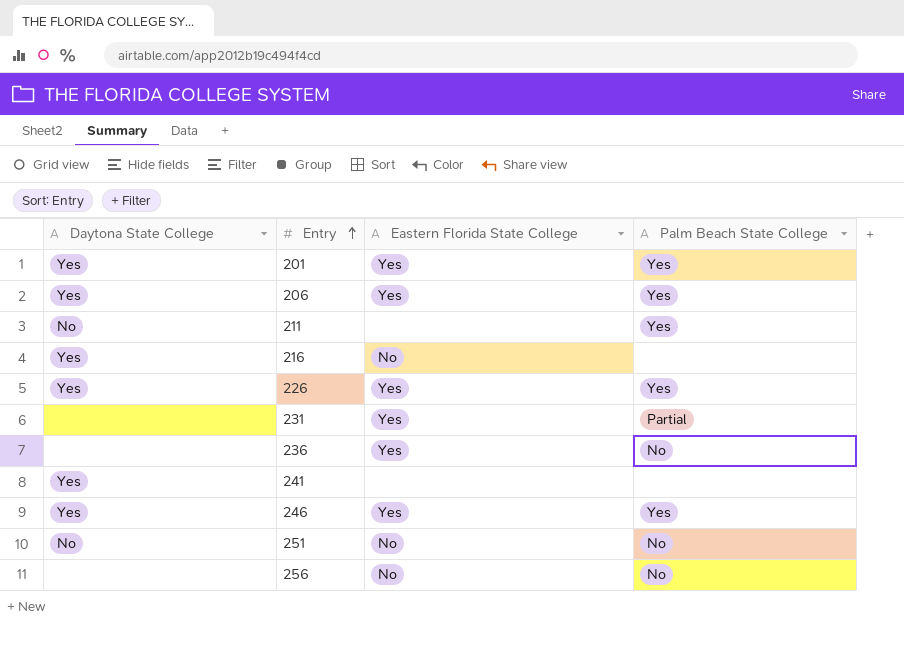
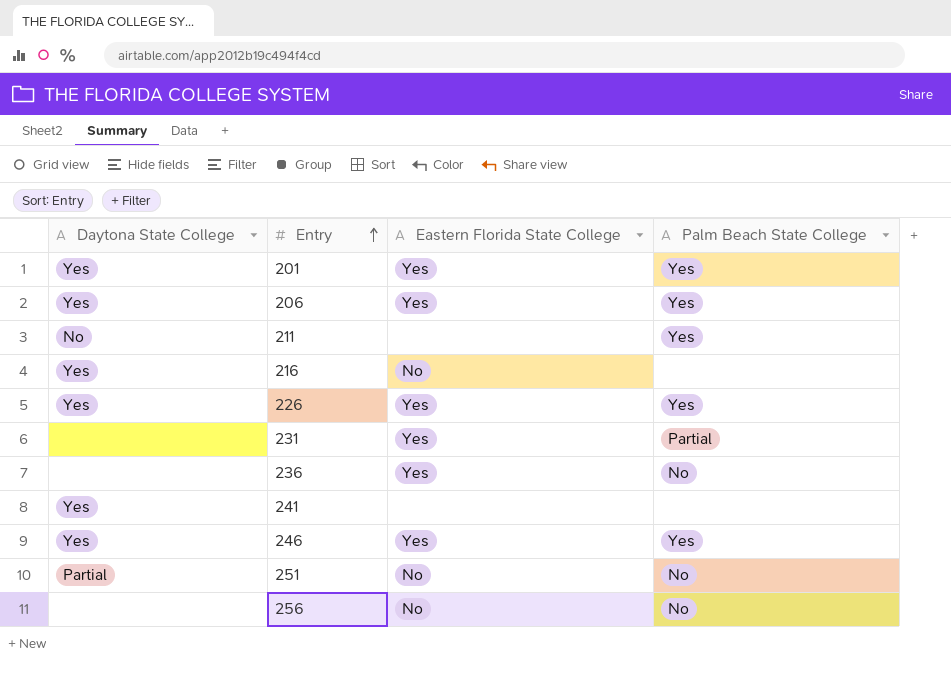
251 | Daytona State College: No -> Partial

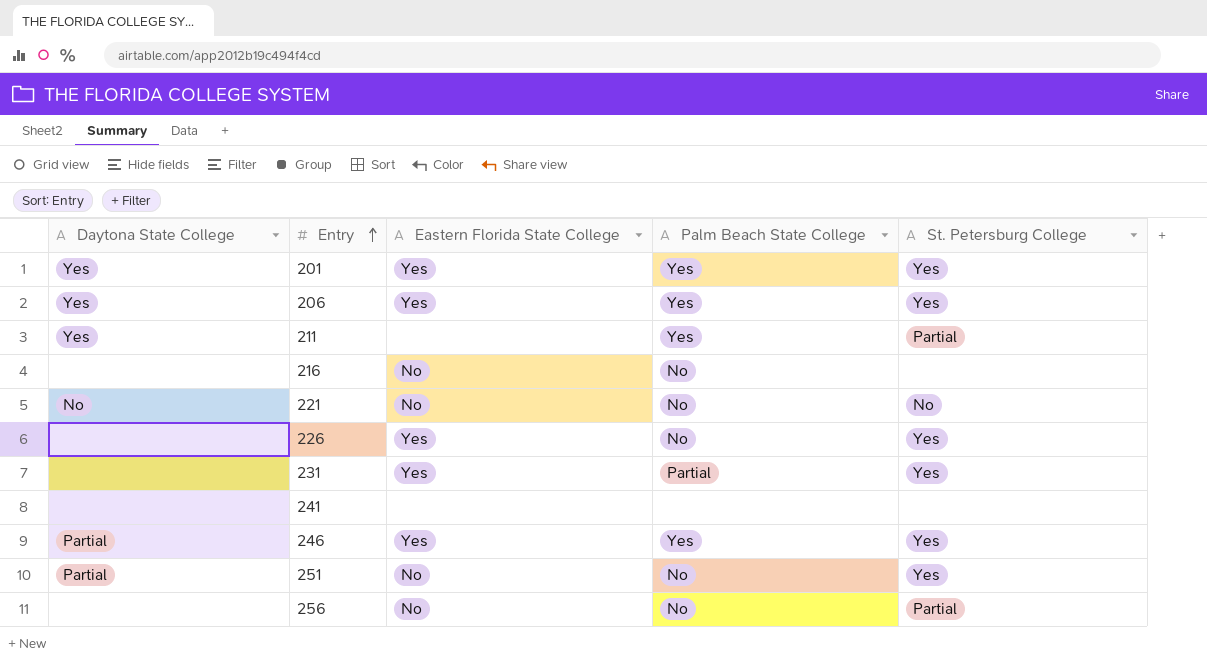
column St. Petersburg College | position: none -> 5
row 236: none | Yes | No -> none
211 | Daytona State College: No -> Yes
216 | Daytona State College: Yes -> none
216 | Palm Beach State College: none -> No
row 221: none -> No | No | No | No
226 | Daytona State College: Yes -> none
226 | Palm Beach State College: Yes -> No
241 | Daytona State College: Yes -> none
246 | Daytona State College: Yes -> Partial

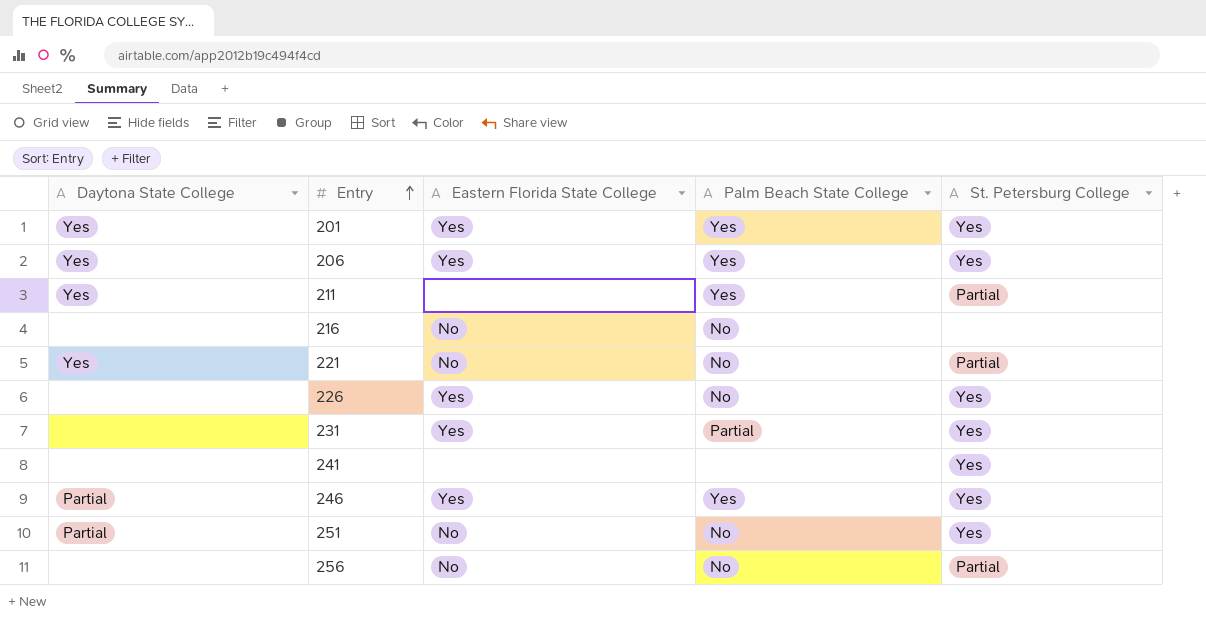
221 | Daytona State College: No -> Yes
221 | St. Petersburg College: No -> Partial
241 | St. Petersburg College: none -> Yes

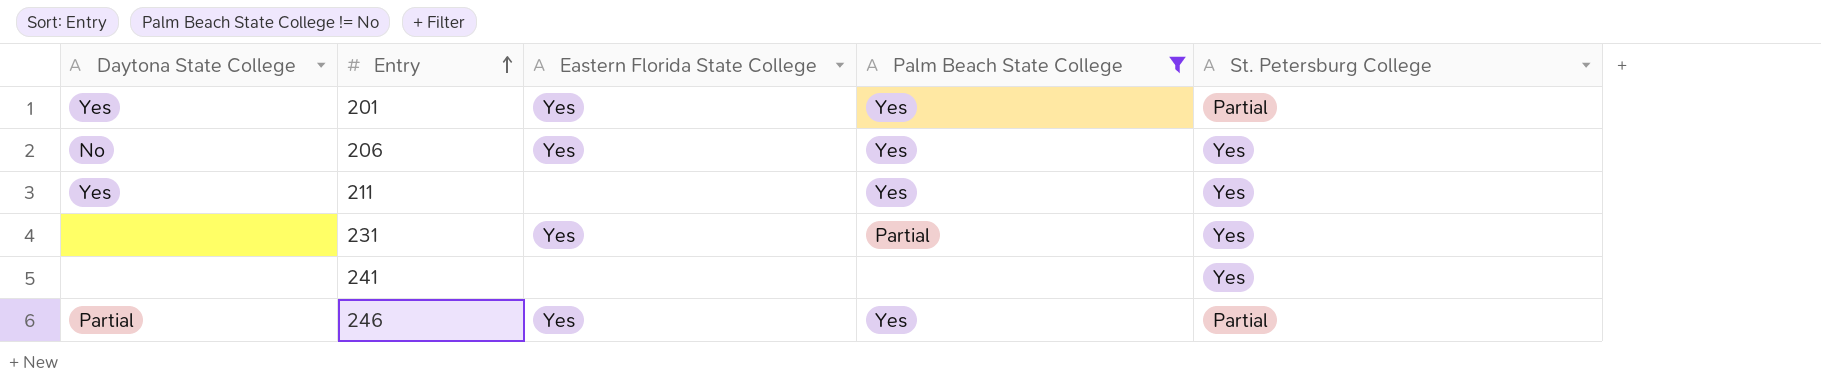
filter: none -> Palm Beach State College != No
201 | St. Petersburg College: Yes -> Partial
206 | Daytona State College: Yes -> No
211 | St. Petersburg College: Partial -> Yes
246 | St. Petersburg College: Yes -> Partial

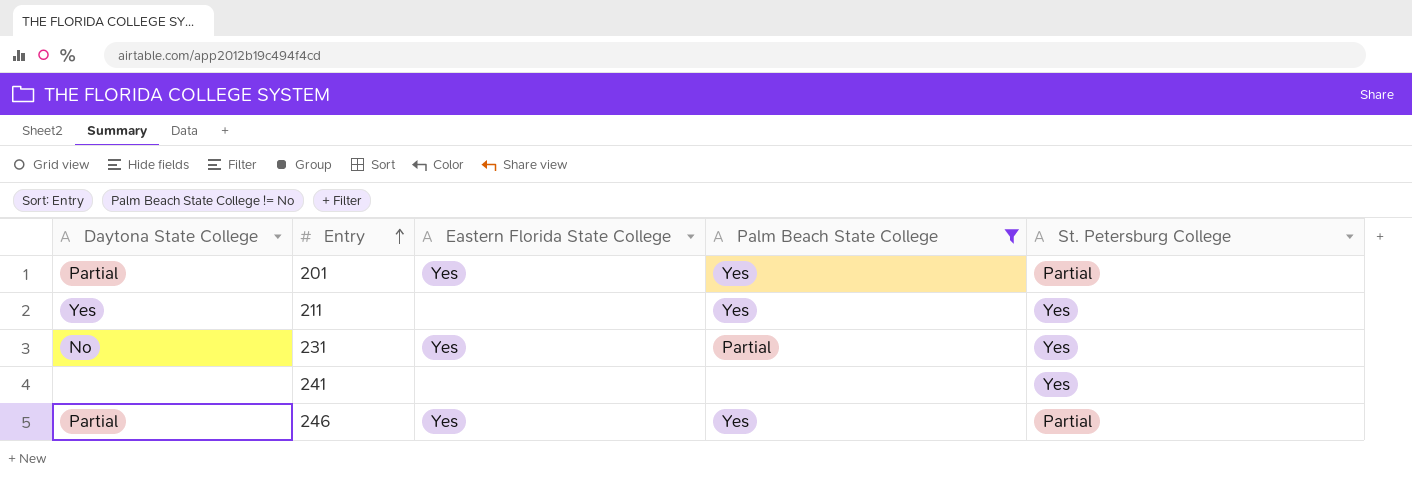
row 206: No | Yes | Yes | Yes -> none
201 | Daytona State College: Yes -> Partial
231 | Daytona State College: none -> No

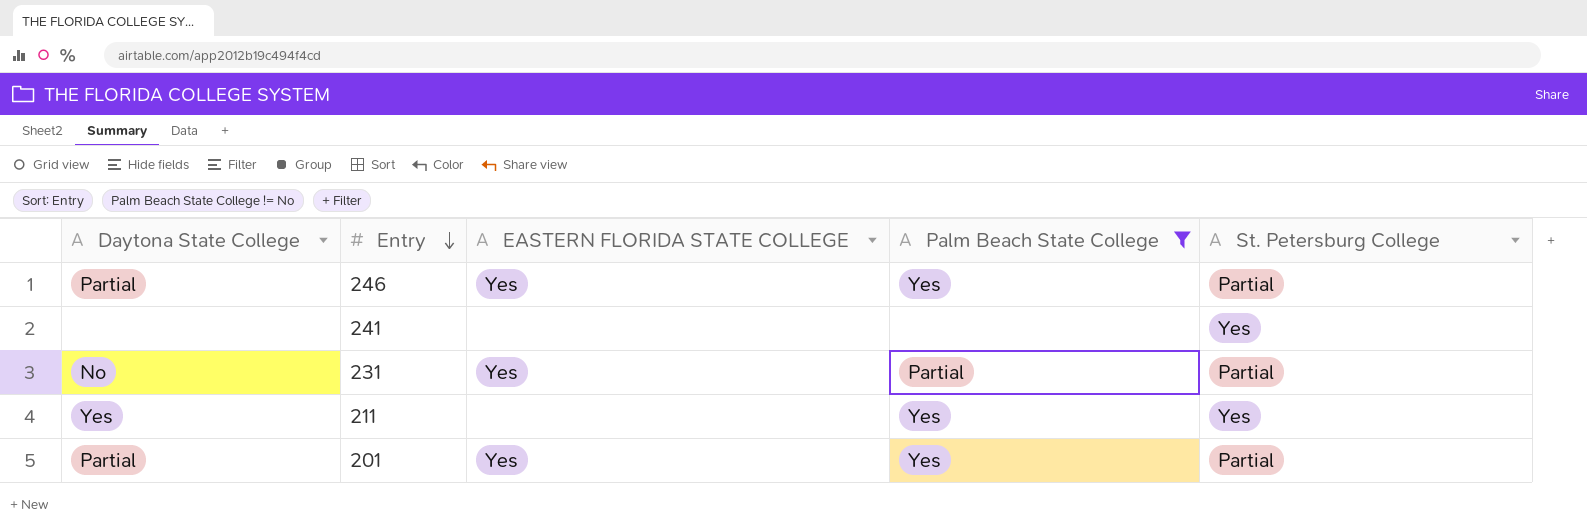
row order: Entry ascending -> Entry descending
column name: Eastern Florida State College -> EASTERN FLORIDA STATE COLLEGE
231 | St. Petersburg College: Yes -> Partial

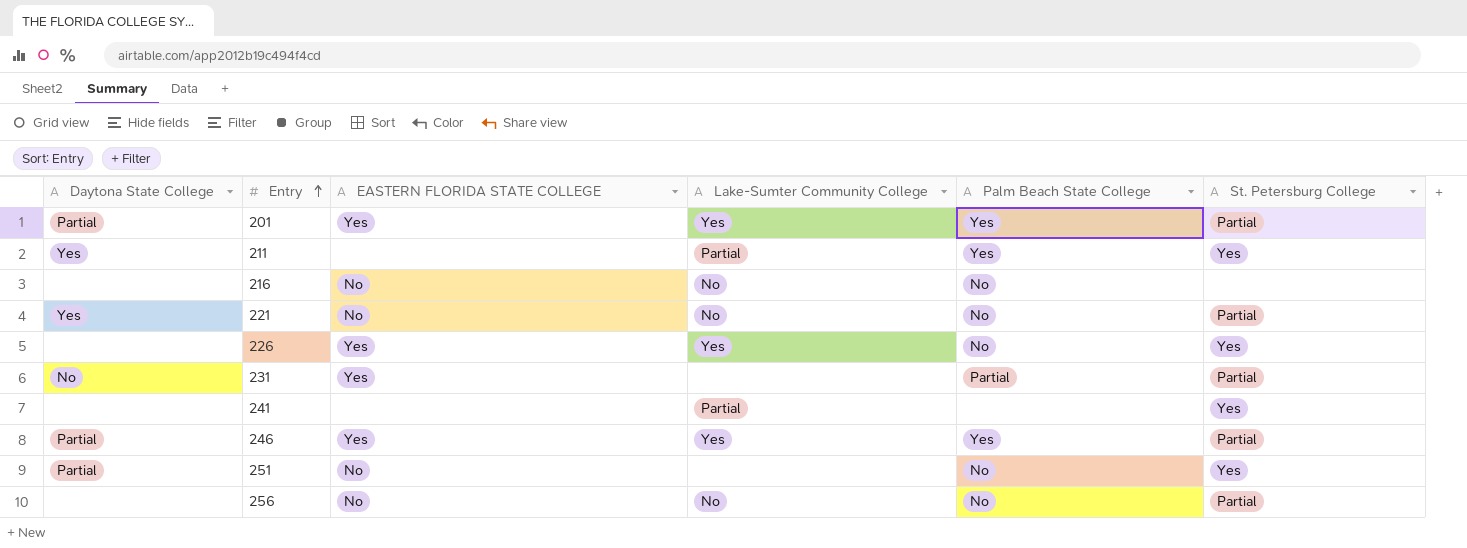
filter: Palm Beach State College != No -> none
row order: Entry descending -> Entry ascending
column Lake-Sumter Community College | position: none -> 4

